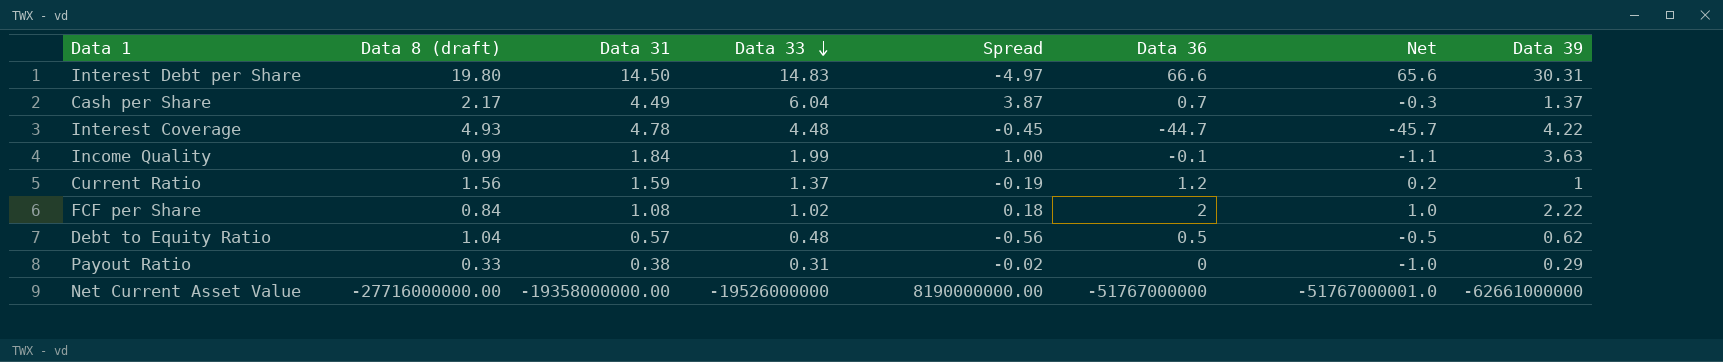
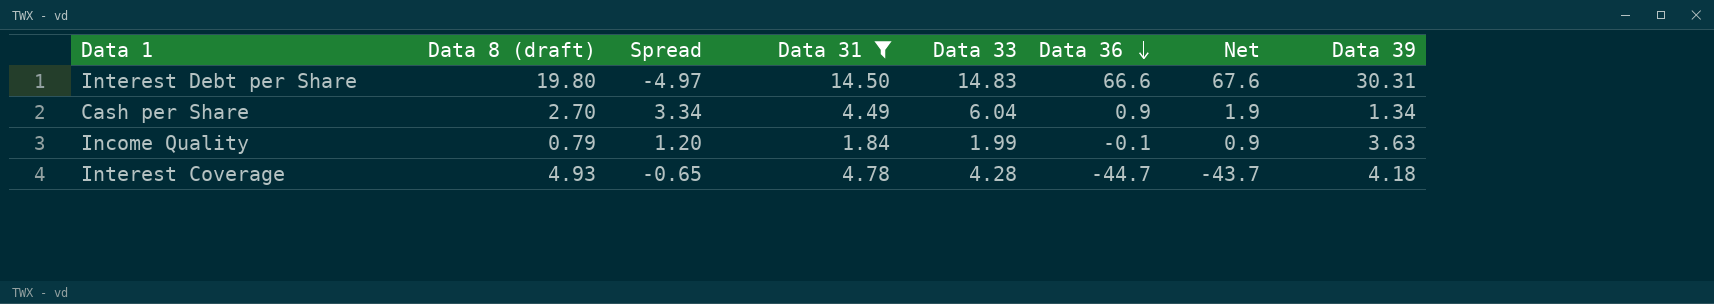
filter: none -> Data 31 >= 1.84
row order: Data 33 descending -> Data 36 descending
column Spread | position: 5 -> 3
column Net | formula: [Data 36] - 1 -> [Data 36] + 1
Cash per Share | Data 8 (draft): 2.17 -> 2.70
Cash per Share | Spread: 3.87 -> 3.34
Cash per Share | Data 36: 0.7 -> 0.9
Cash per Share | Data 39: 1.37 -> 1.34
Income Quality | Data 8 (draft): 0.99 -> 0.79
Income Quality | Spread: 1.00 -> 1.20
Interest Coverage | Spread: -0.45 -> -0.65
Interest Coverage | Data 33: 4.48 -> 4.28
Interest Coverage | Data 39: 4.22 -> 4.18

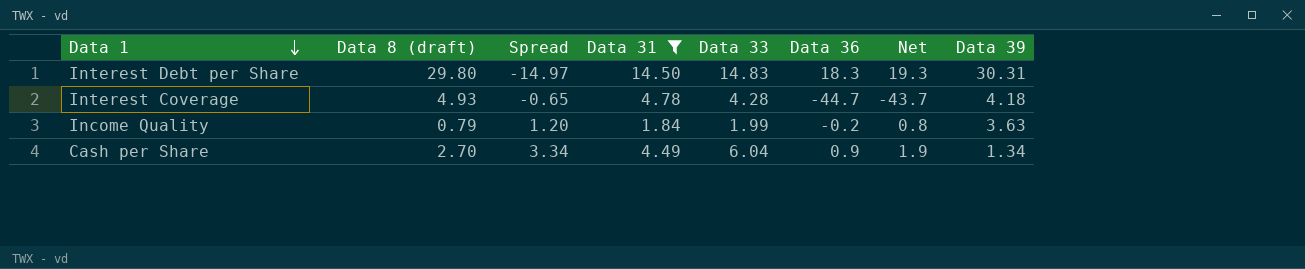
row order: Data 36 descending -> Data 1 descending
Interest Debt per Share | Data 8 (draft): 19.80 -> 29.80
Interest Debt per Share | Spread: -4.97 -> -14.97
Interest Debt per Share | Data 36: 66.6 -> 18.3
Interest Debt per Share | Net: 67.6 -> 19.3
Income Quality | Data 36: -0.1 -> -0.2
Income Quality | Net: 0.9 -> 0.8

